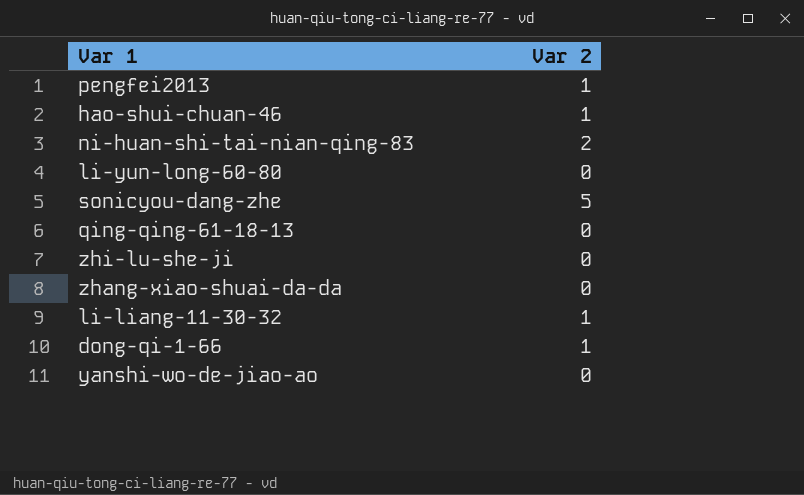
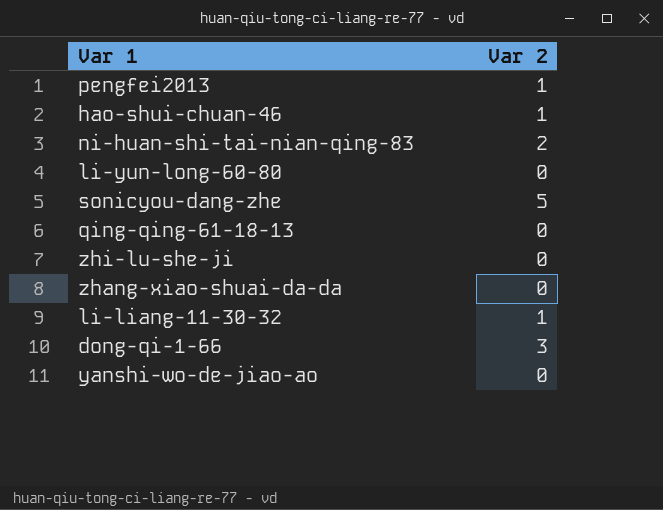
dong-qi-1-66 | Var 2: 1 -> 3

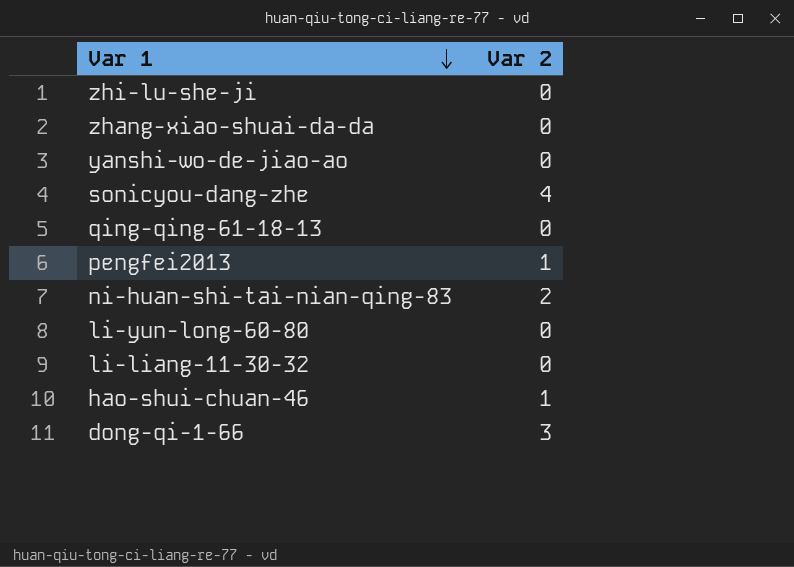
row order: none -> Var 1 descending
sonicyou-dang-zhe | Var 2: 5 -> 4
li-liang-11-30-32 | Var 2: 1 -> 0

